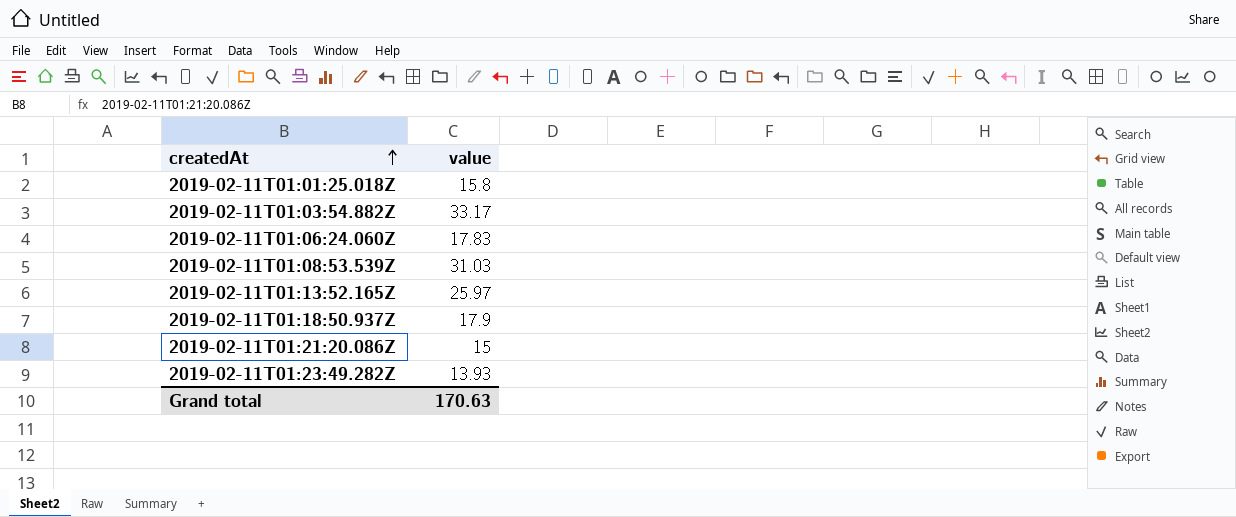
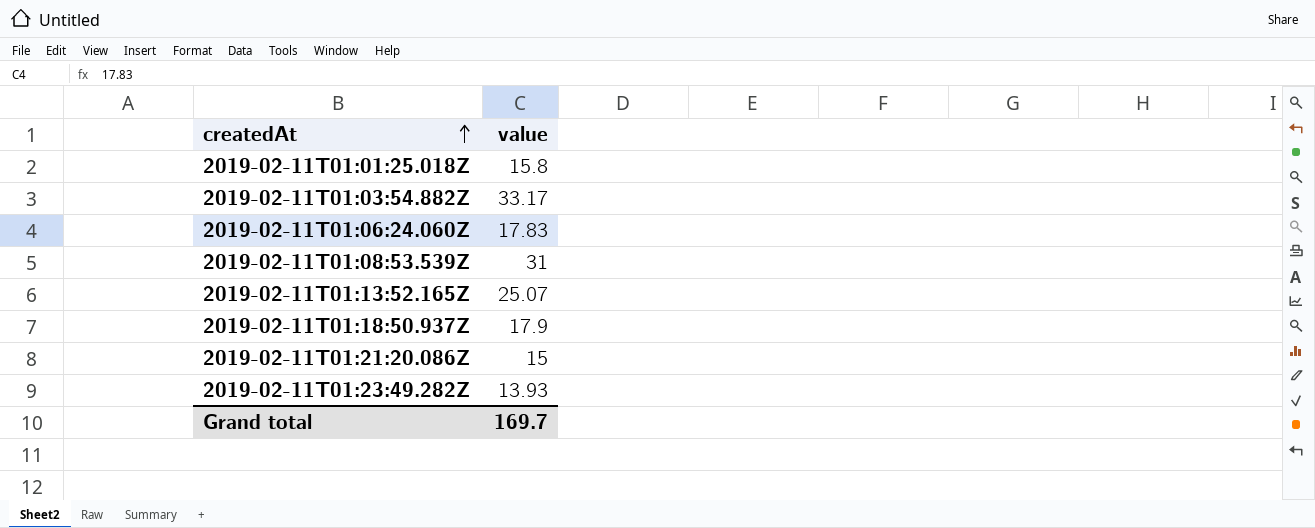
2019-02-11T01:08:53.539Z | value: 31.03 -> 31
2019-02-11T01:13:52.165Z | value: 25.97 -> 25.07
Grand total | value: 170.63 -> 169.7

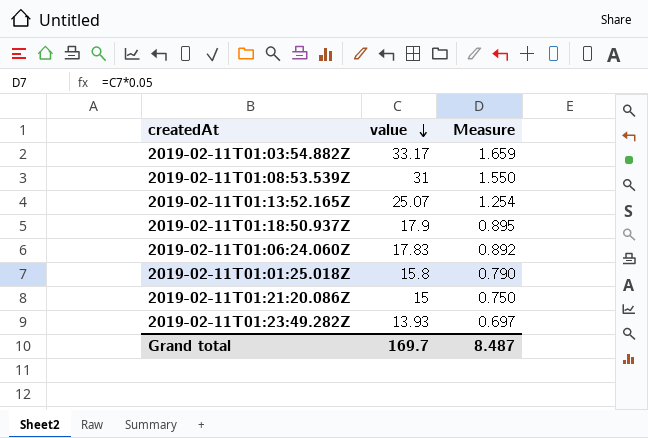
row order: createdAt ascending -> value descending
column Measure | formula: none -> [value] * 0.05

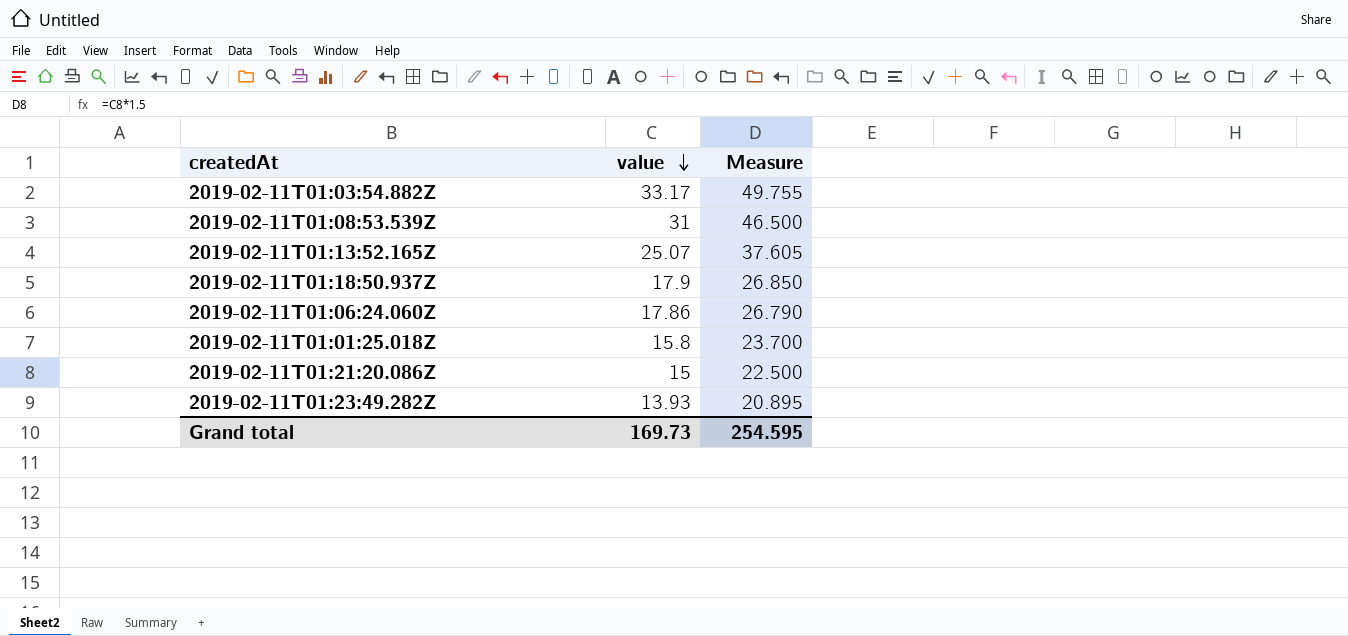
column Measure | formula: [value] * 0.05 -> [value] * 1.5
2019-02-11T01:06:24.060Z | value: 17.83 -> 17.86
Grand total | value: 169.7 -> 169.73
Grand total | Measure: 8.487 -> 254.595

